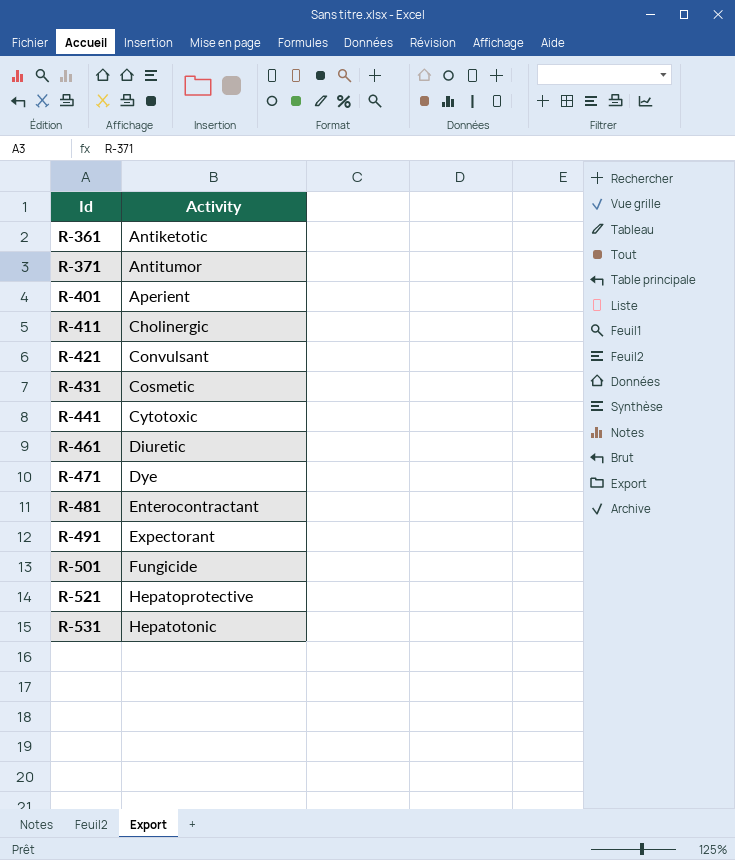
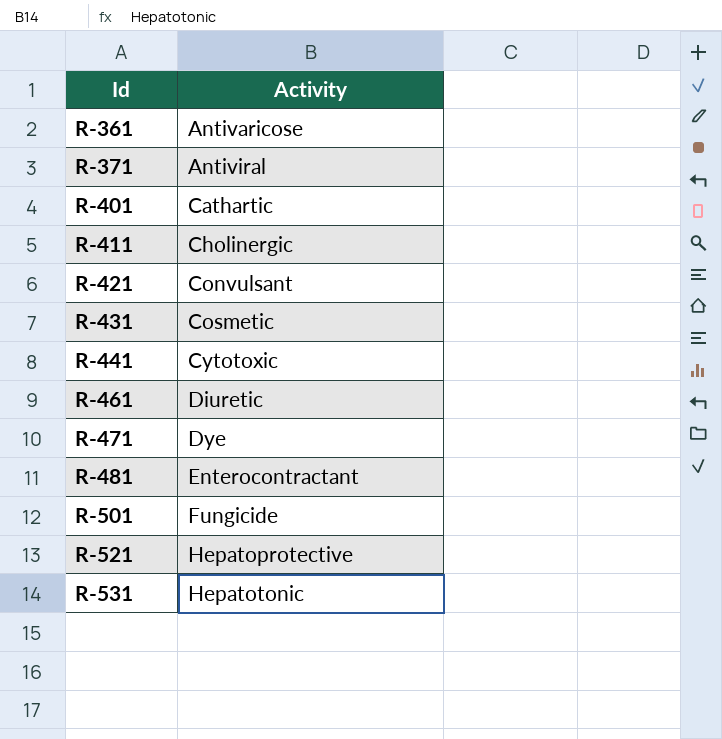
row R-491: Expectorant -> none
R-361 | Activity: Antiketotic -> Antivaricose
R-371 | Activity: Antitumor -> Antiviral
R-401 | Activity: Aperient -> Cathartic

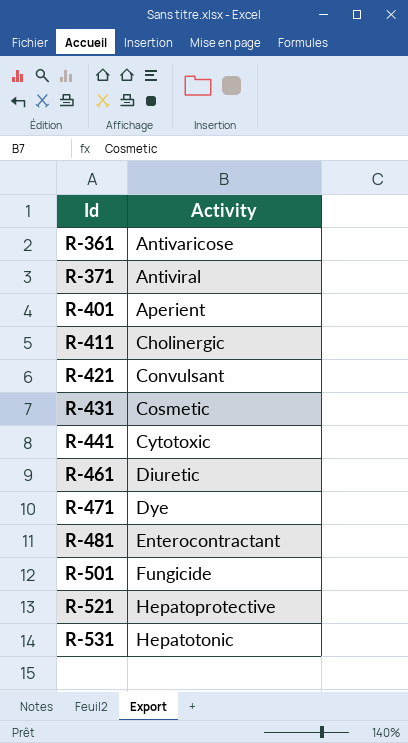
R-401 | Activity: Cathartic -> Aperient

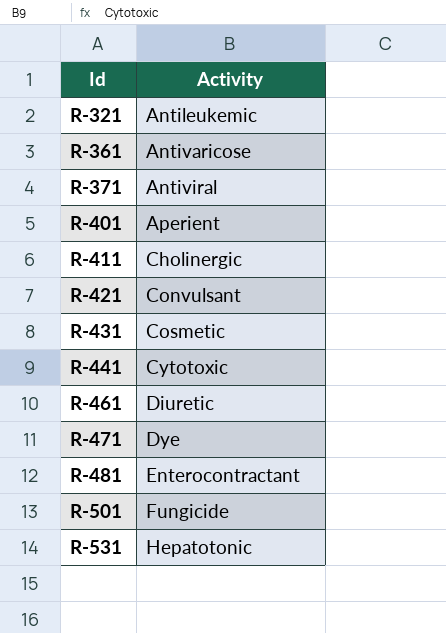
row R-521: Hepatoprotective -> none
row R-321: none -> Antileukemic

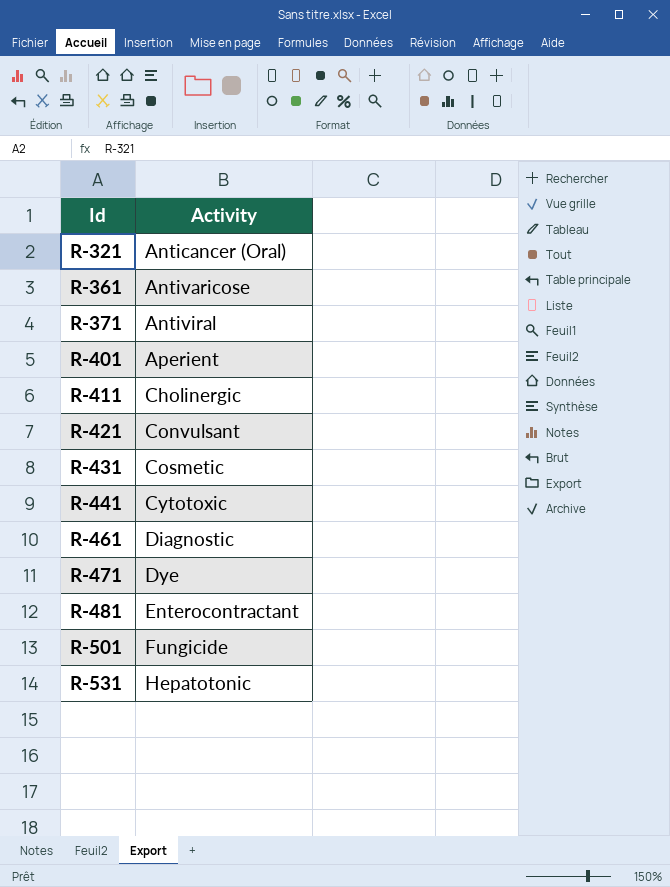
R-321 | Activity: Antileukemic -> Anticancer (Oral)
R-461 | Activity: Diuretic -> Diagnostic

